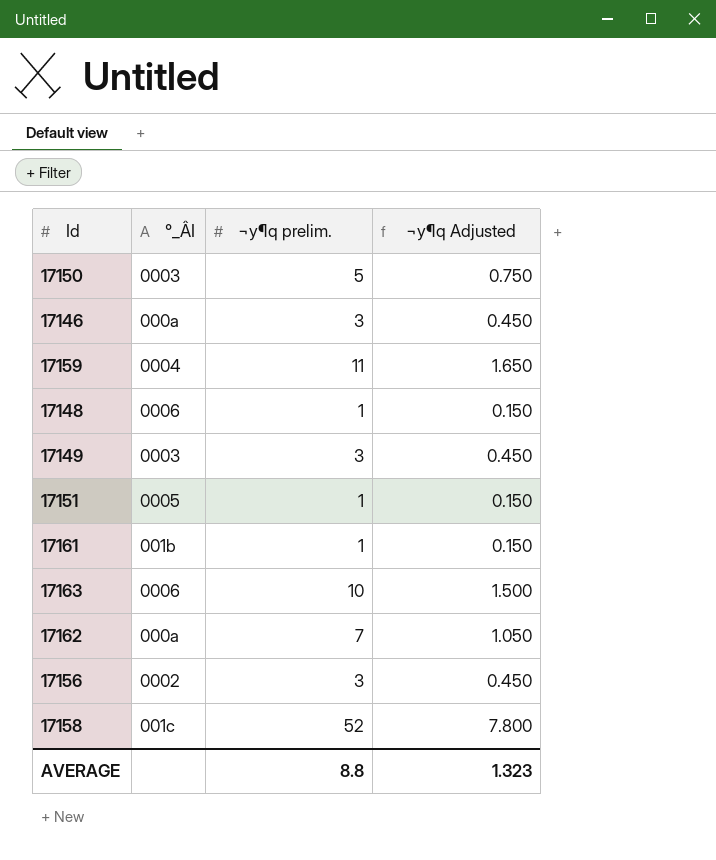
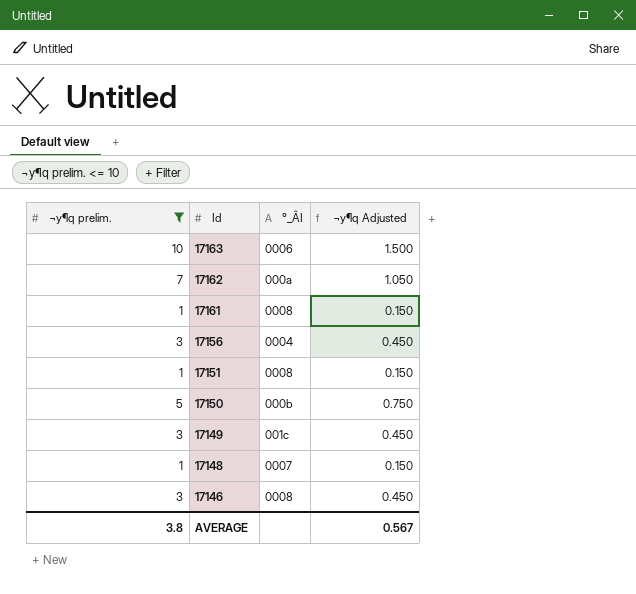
filter: none -> ¬y¶q prelim. <= 10
row order: none -> Id descending
column ¬y¶q prelim. | position: 3 -> 1
17161 | °_ÂI: 001b -> 0008
17156 | °_ÂI: 0002 -> 0004
17151 | °_ÂI: 0005 -> 0008
17150 | °_ÂI: 0003 -> 000b
17149 | °_ÂI: 0003 -> 001c
17148 | °_ÂI: 0006 -> 0007
17146 | °_ÂI: 000a -> 0008
AVERAGE | ¬y¶q prelim.: 8.8 -> 3.8
AVERAGE | ¬y¶q Adjusted: 1.323 -> 0.567

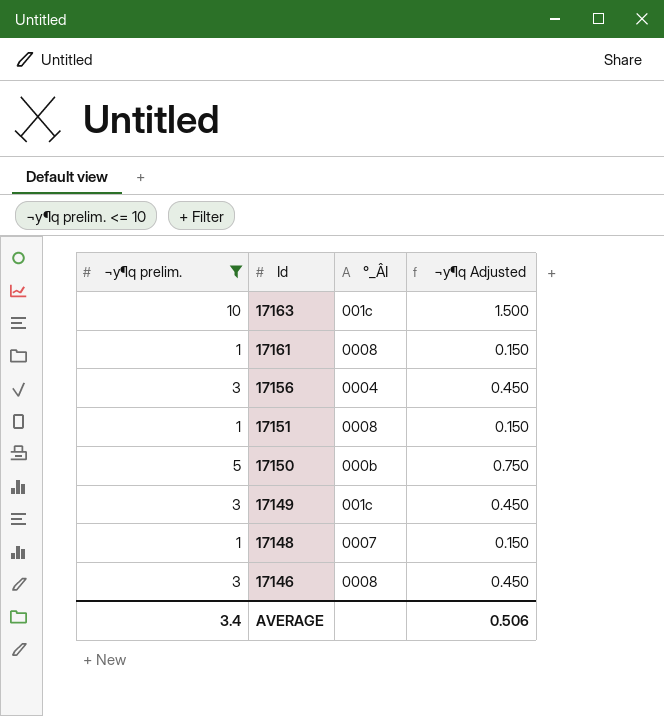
row 17162: 7 | 000a | 1.050 -> none
17163 | °_ÂI: 0006 -> 001c
AVERAGE | ¬y¶q prelim.: 3.8 -> 3.4
AVERAGE | ¬y¶q Adjusted: 0.567 -> 0.506

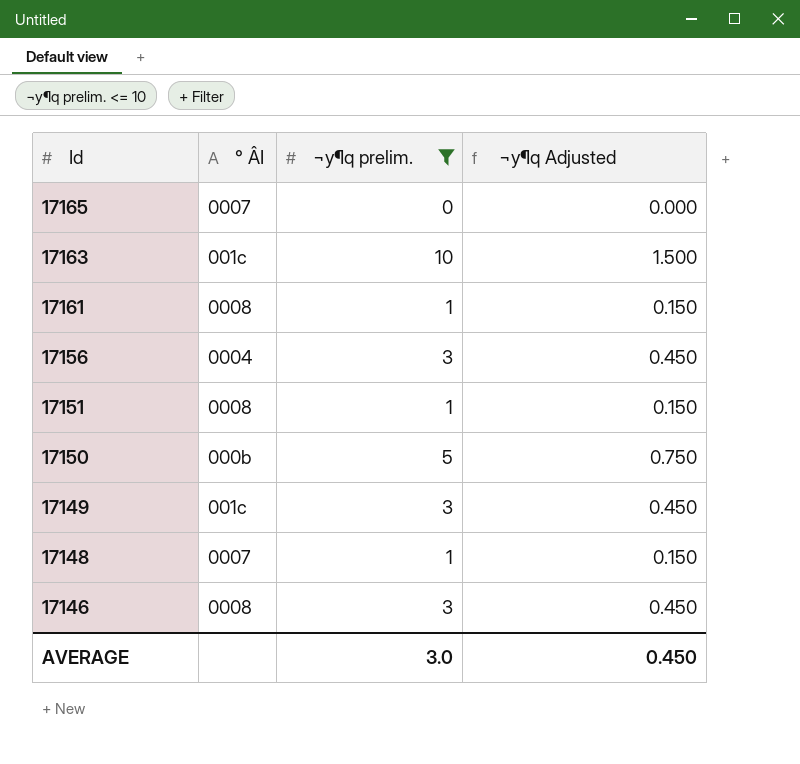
column name: °_ÂI -> ° ÂI
column ¬y¶q prelim. | position: 1 -> 3
row 17165: none -> 0007 | 0 | 0.000
AVERAGE | ¬y¶q prelim.: 3.4 -> 3.0
AVERAGE | ¬y¶q Adjusted: 0.506 -> 0.450

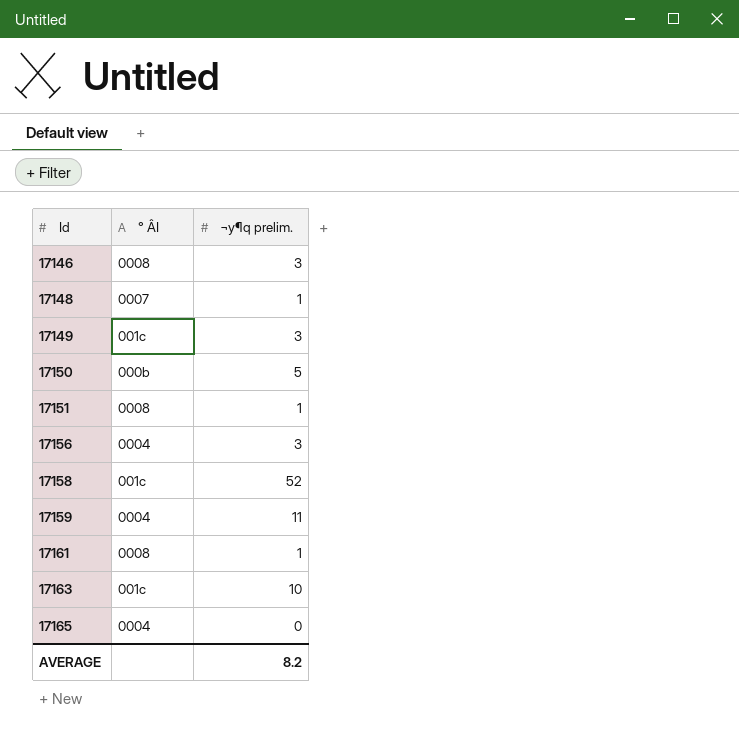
filter: ¬y¶q prelim. <= 10 -> none
row order: Id descending -> Id ascending
column ¬y¶q Adjusted | formula: [¬y¶q prelim.] * 0.15 -> none
17165 | ° ÂI: 0007 -> 0004
AVERAGE | ¬y¶q prelim.: 3.0 -> 8.2

